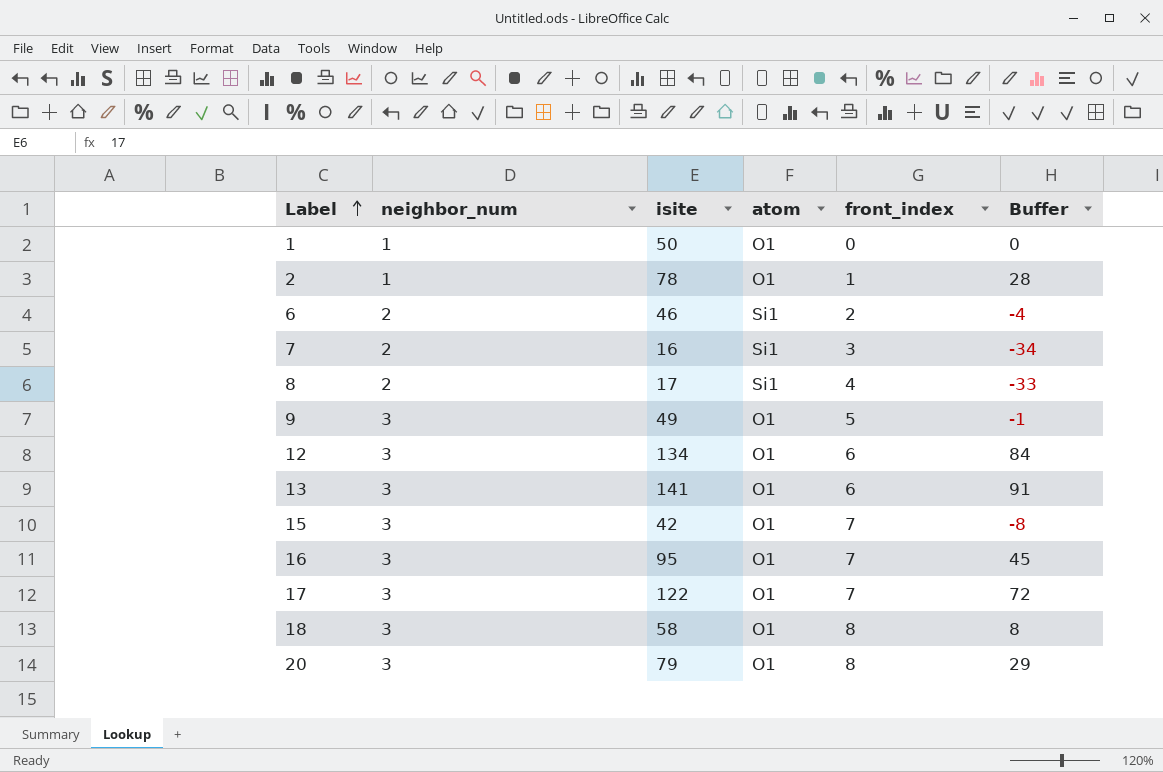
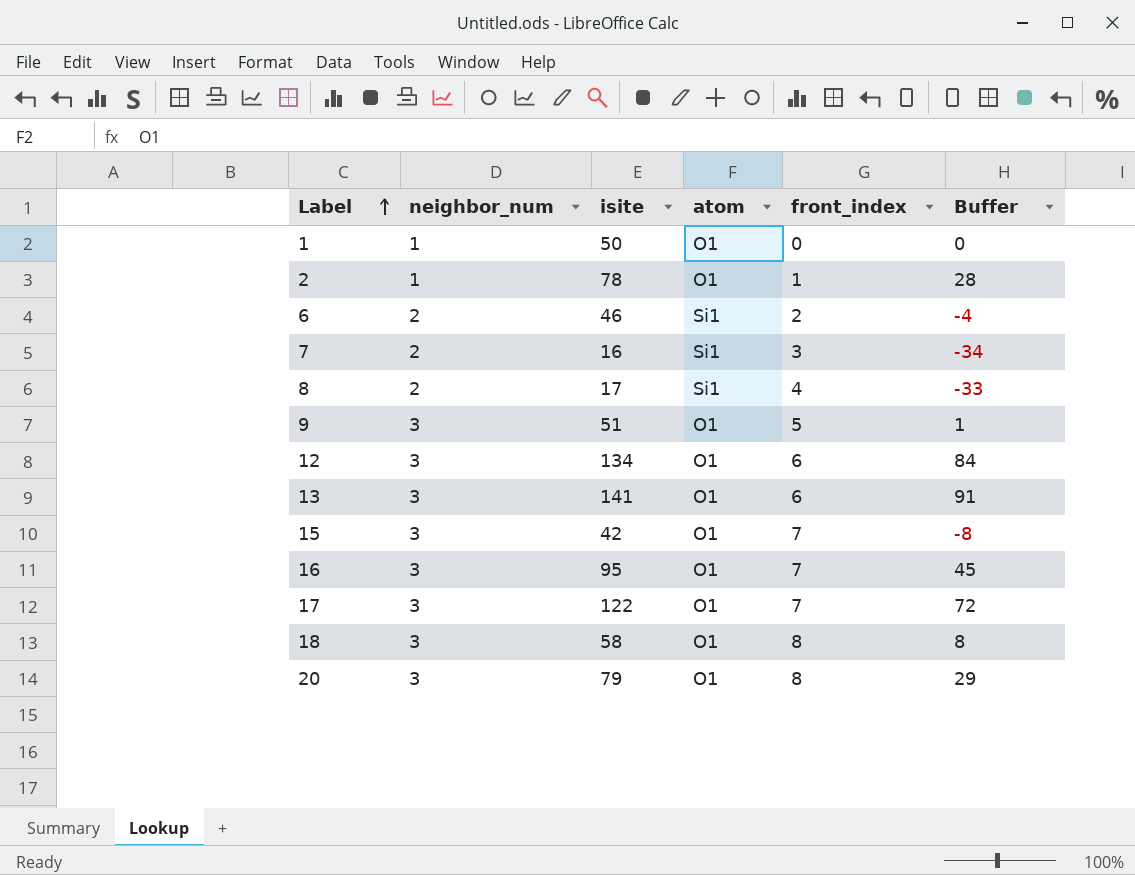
9 | isite: 49 -> 51
9 | Buffer: -1 -> 1

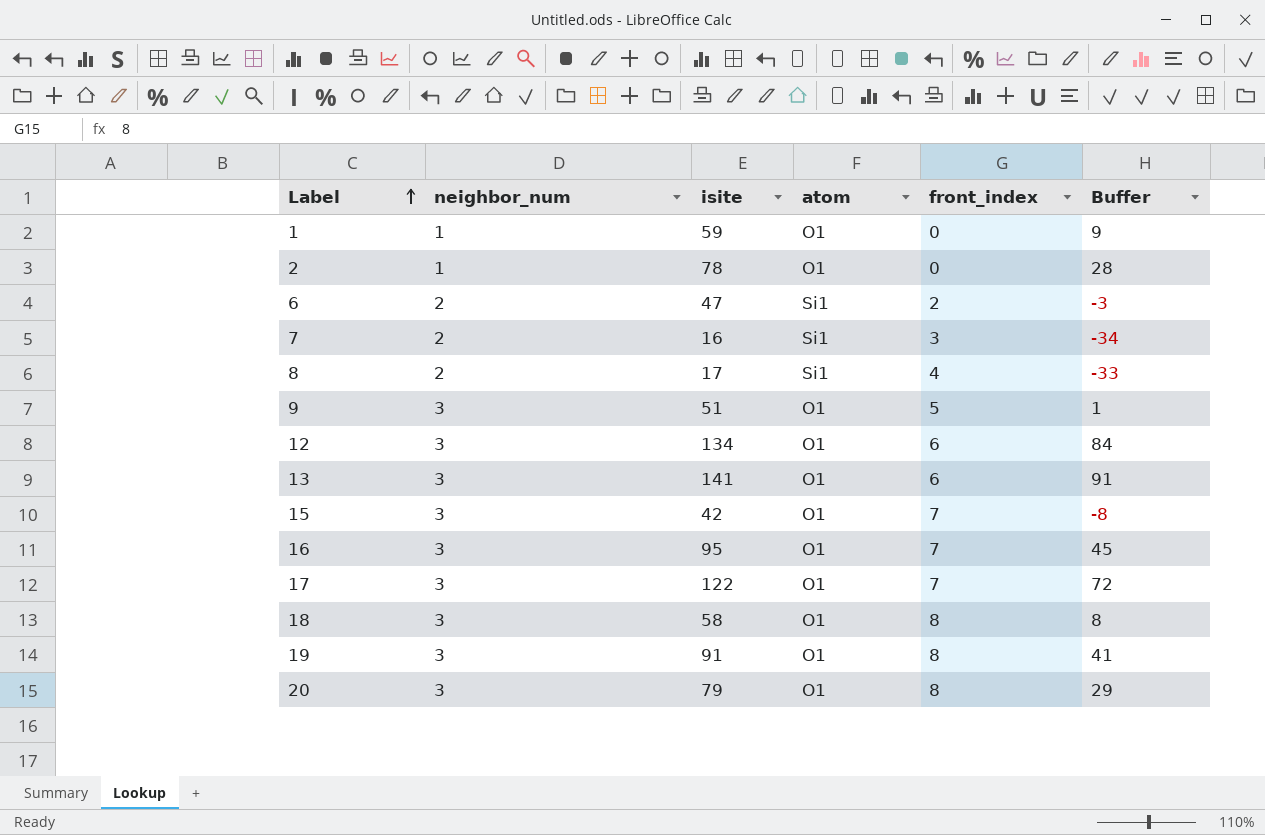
1 | isite: 50 -> 59
1 | Buffer: 0 -> 9
2 | front_index: 1 -> 0
6 | isite: 46 -> 47
6 | Buffer: -4 -> -3
row 19: none -> 3 | 91 | O1 | 8 | 41

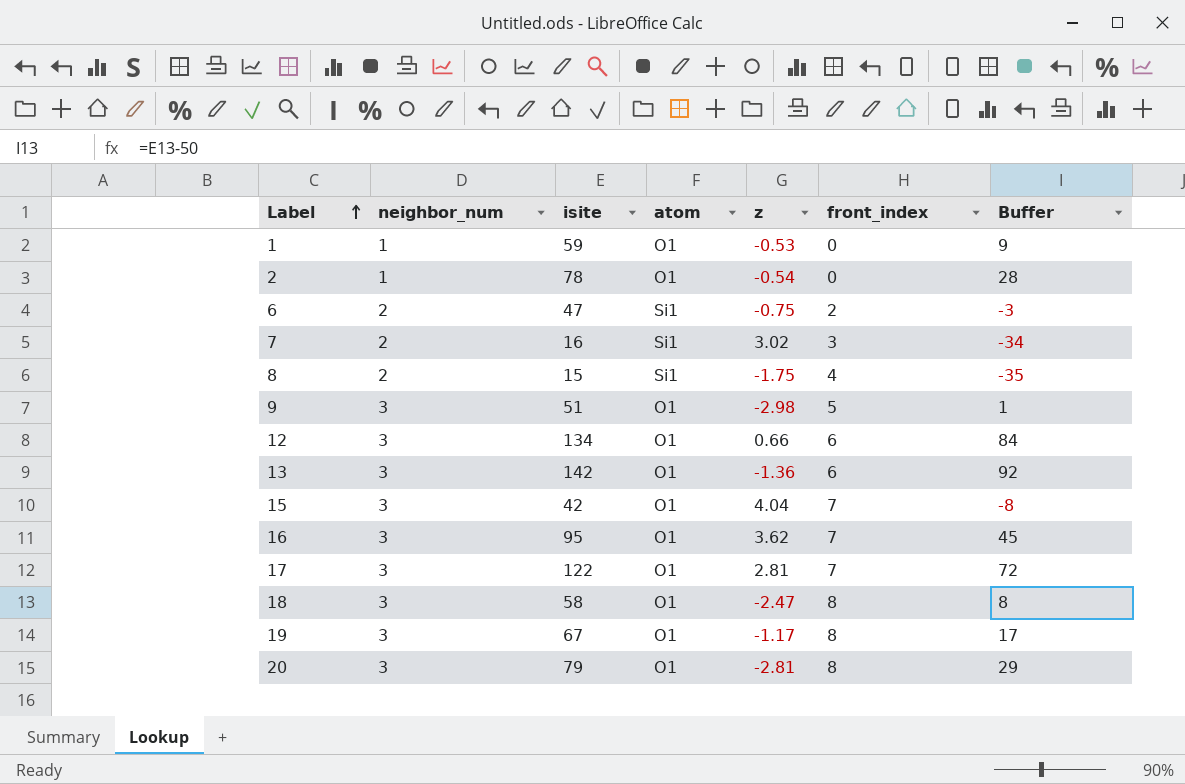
column z | position: none -> 5
8 | isite: 17 -> 15
8 | Buffer: -33 -> -35
13 | isite: 141 -> 142
13 | Buffer: 91 -> 92
19 | isite: 91 -> 67
19 | Buffer: 41 -> 17

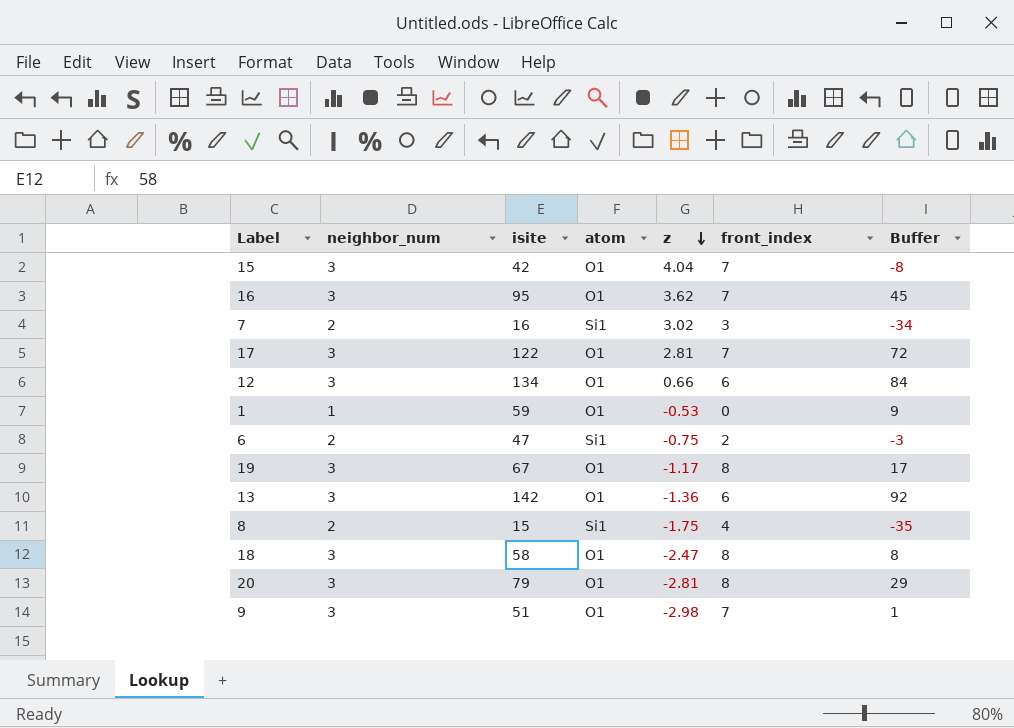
row order: Label ascending -> z descending
row 2: 1 | 78 | O1 | -0.54 | 0 | 28 -> none
9 | front_index: 5 -> 7

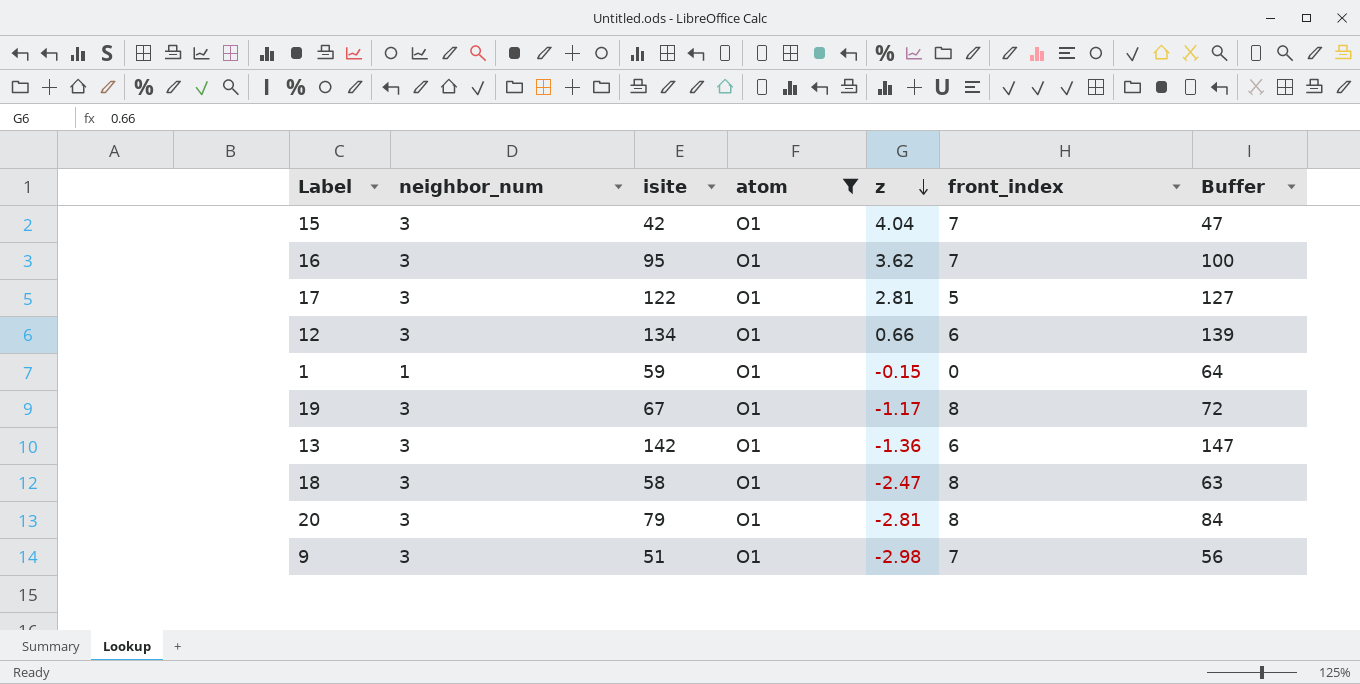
filter: none -> atom = O1
column Buffer | formula: [isite] - 50 -> [isite] + 5
17 | front_index: 7 -> 5
1 | z: -0.53 -> -0.15

